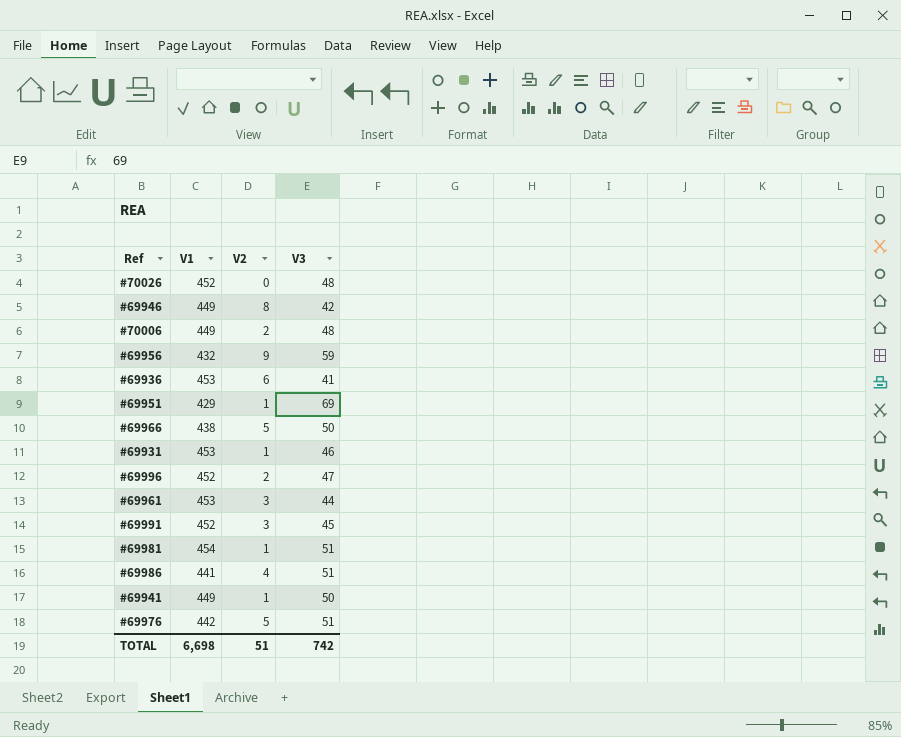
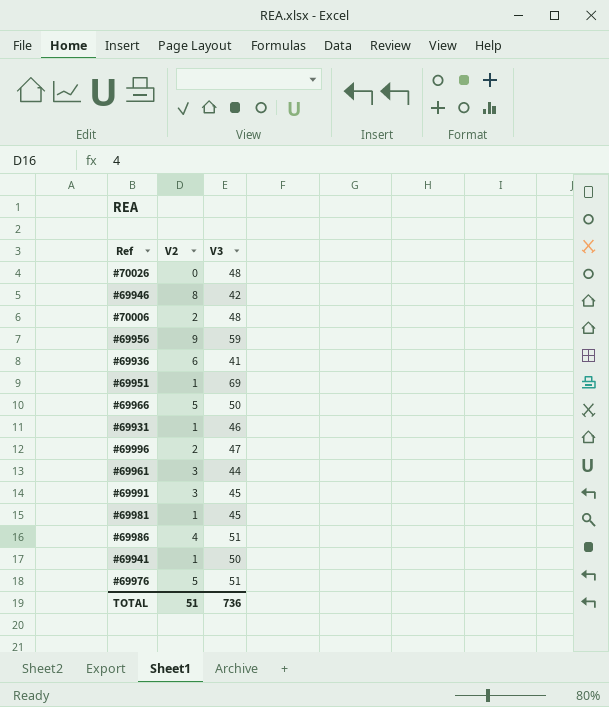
column V1 | position: 2 -> none
#69981 | V3: 51 -> 45
TOTAL | V3: 742 -> 736

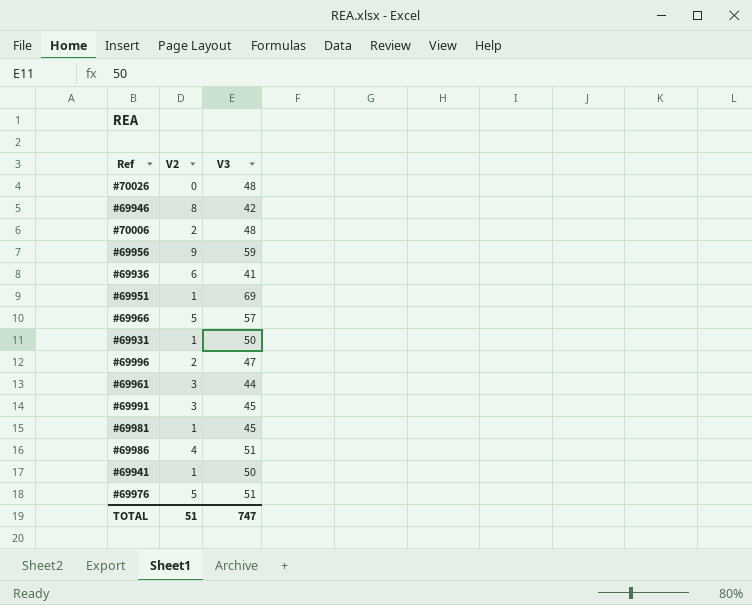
#69966 | V3: 50 -> 57
#69931 | V3: 46 -> 50
TOTAL | V3: 736 -> 747

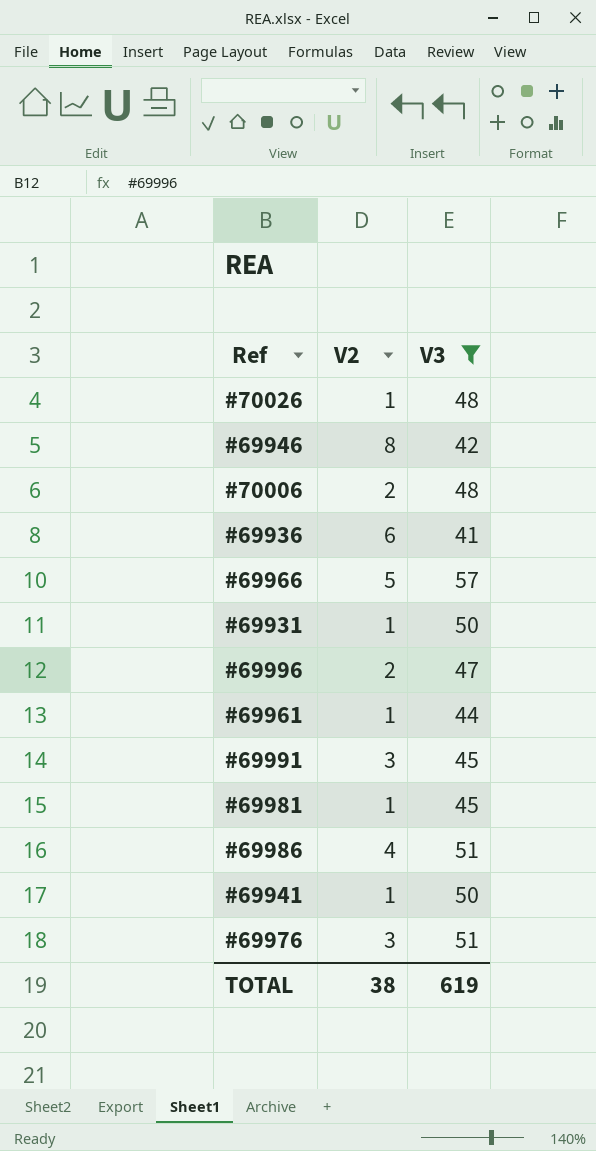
filter: none -> V3 <= 57
#70026 | V2: 0 -> 1
#69961 | V2: 3 -> 1
#69976 | V2: 5 -> 3
TOTAL | V2: 51 -> 38
TOTAL | V3: 747 -> 619

